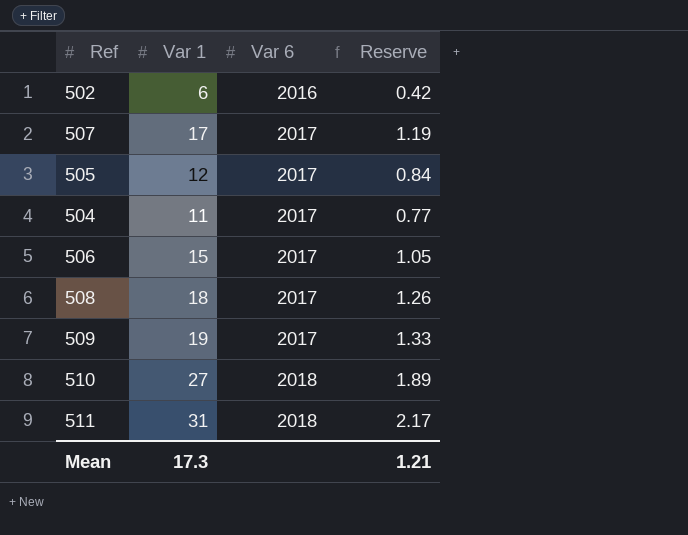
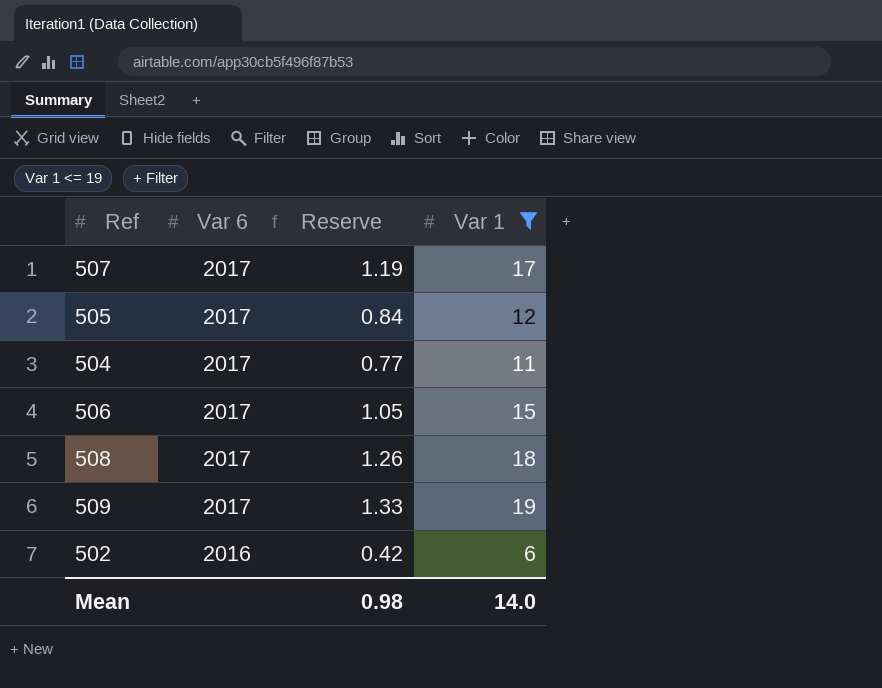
filter: none -> Var 1 <= 19
row order: Var 6 ascending -> Var 6 descending
column Var 1 | position: 2 -> 4
Mean | Reserve: 1.21 -> 0.98
Mean | Var 1: 17.3 -> 14.0

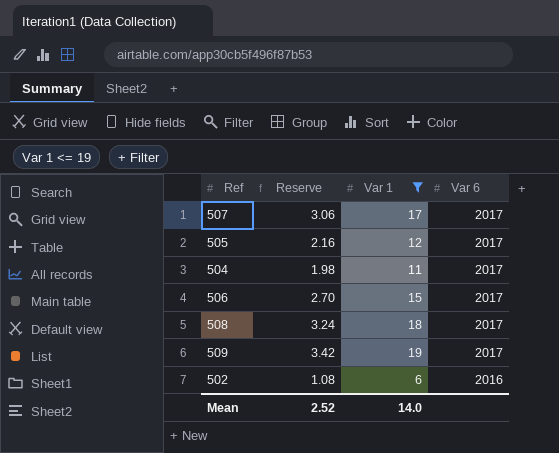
column Reserve | formula: [Var 1] * 0.07 -> [Var 1] * 0.18
column Var 6 | position: 2 -> 4
Mean | Reserve: 0.98 -> 2.52

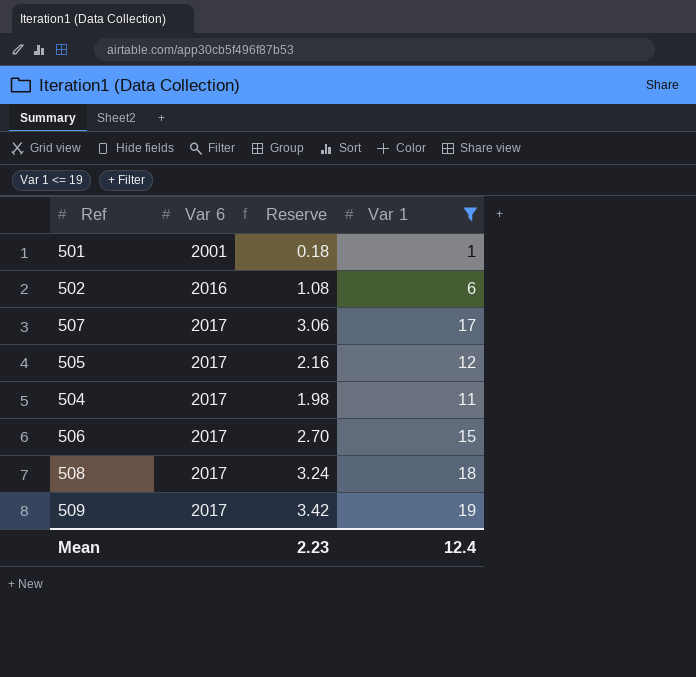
row order: Var 6 descending -> Var 6 ascending
column Var 6 | position: 4 -> 2
row 501: none -> 2001 | 0.18 | 1
Mean | Reserve: 2.52 -> 2.23
Mean | Var 1: 14.0 -> 12.4

